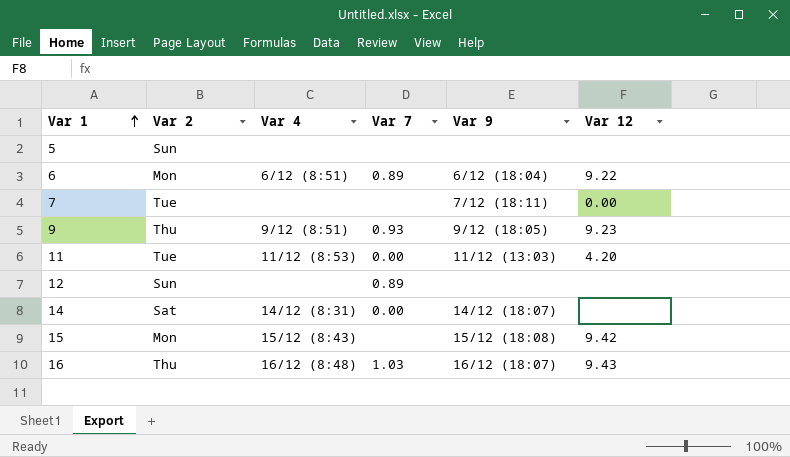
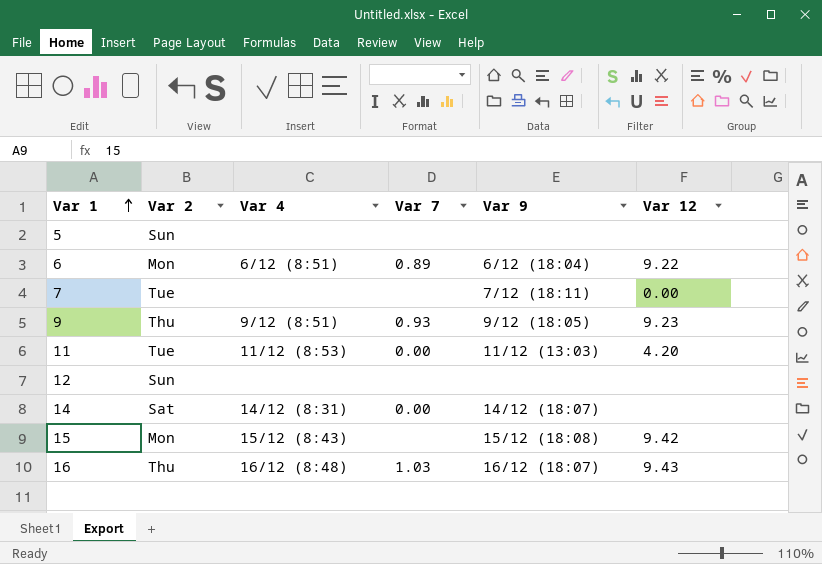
12 | Var 7: 0.89 -> none

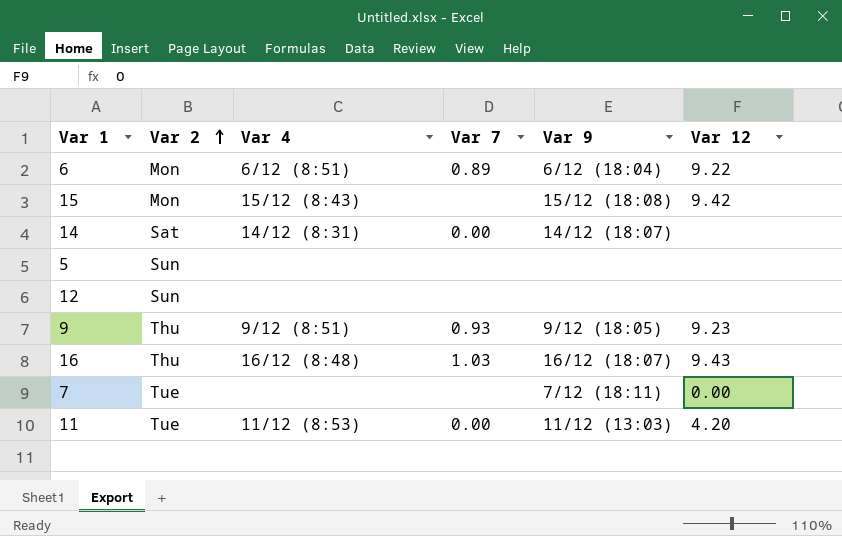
row order: Var 1 ascending -> Var 2 ascending

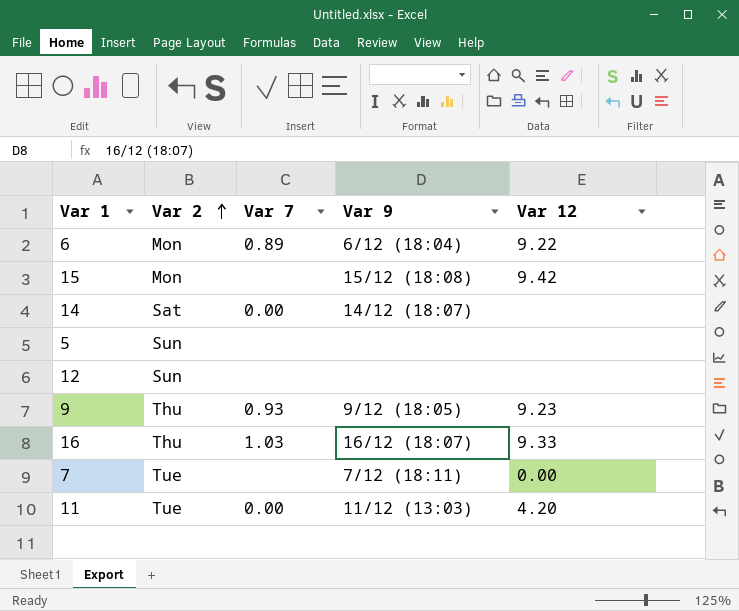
column Var 4 | position: 3 -> none
16 | Var 12: 9.43 -> 9.33

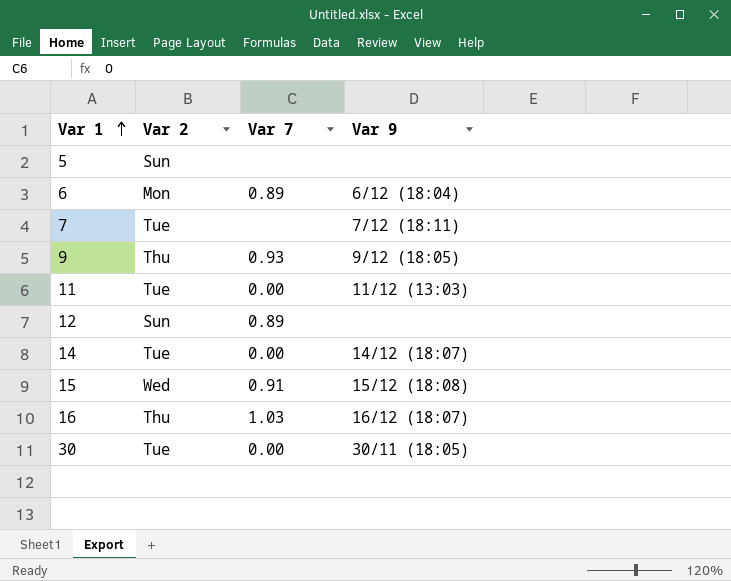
row order: Var 2 ascending -> Var 1 ascending
column Var 12 | position: 5 -> none
12 | Var 7: none -> 0.89
14 | Var 2: Sat -> Tue
15 | Var 2: Mon -> Wed
15 | Var 7: none -> 0.91
row 30: none -> Tue | 0.00 | 30/11 (18:05)

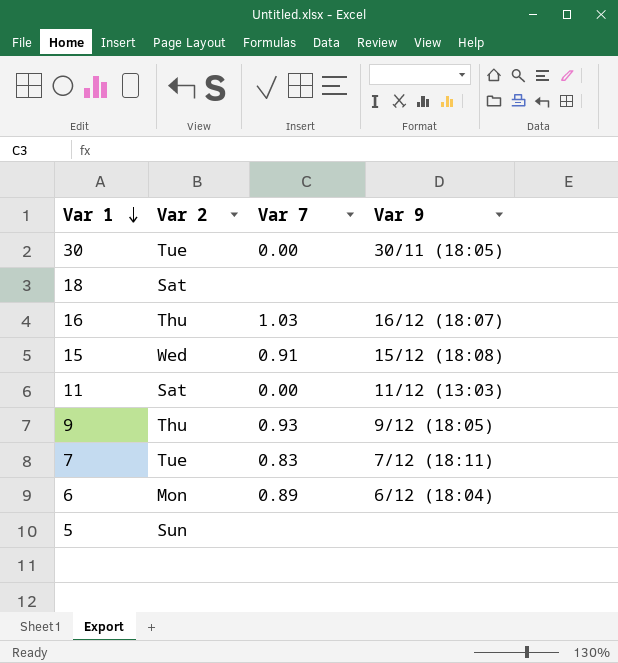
row order: Var 1 ascending -> Var 1 descending
row 12: Sun | 0.89 | none -> none
row 14: Tue | 0.00 | 14/12 (18:07) -> none
row 18: none -> Sat | none | none
11 | Var 2: Tue -> Sat
7 | Var 7: none -> 0.83

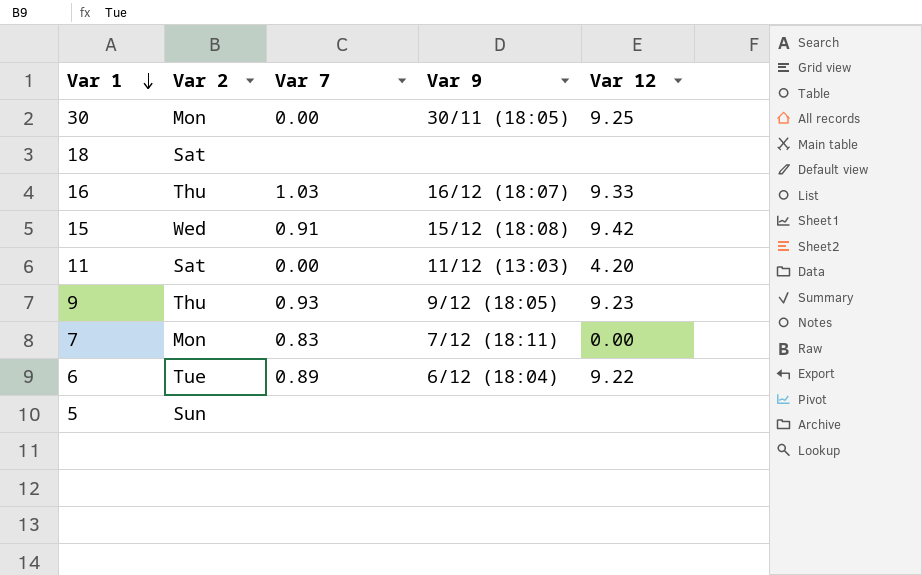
column Var 12 | position: none -> 5
30 | Var 2: Tue -> Mon
7 | Var 2: Tue -> Mon
6 | Var 2: Mon -> Tue

